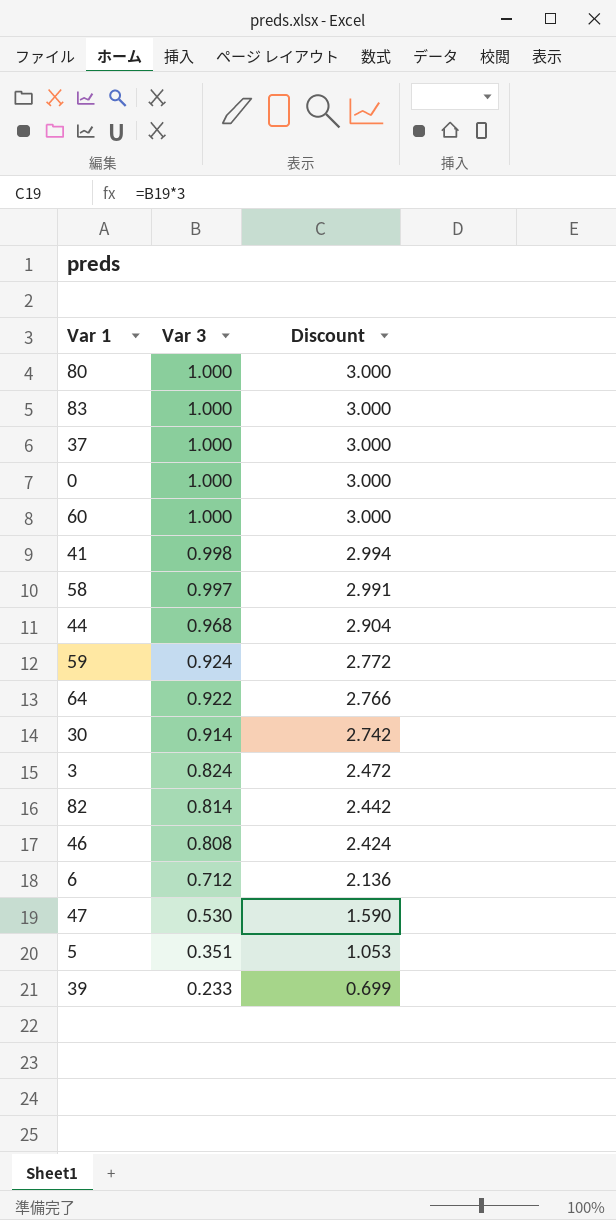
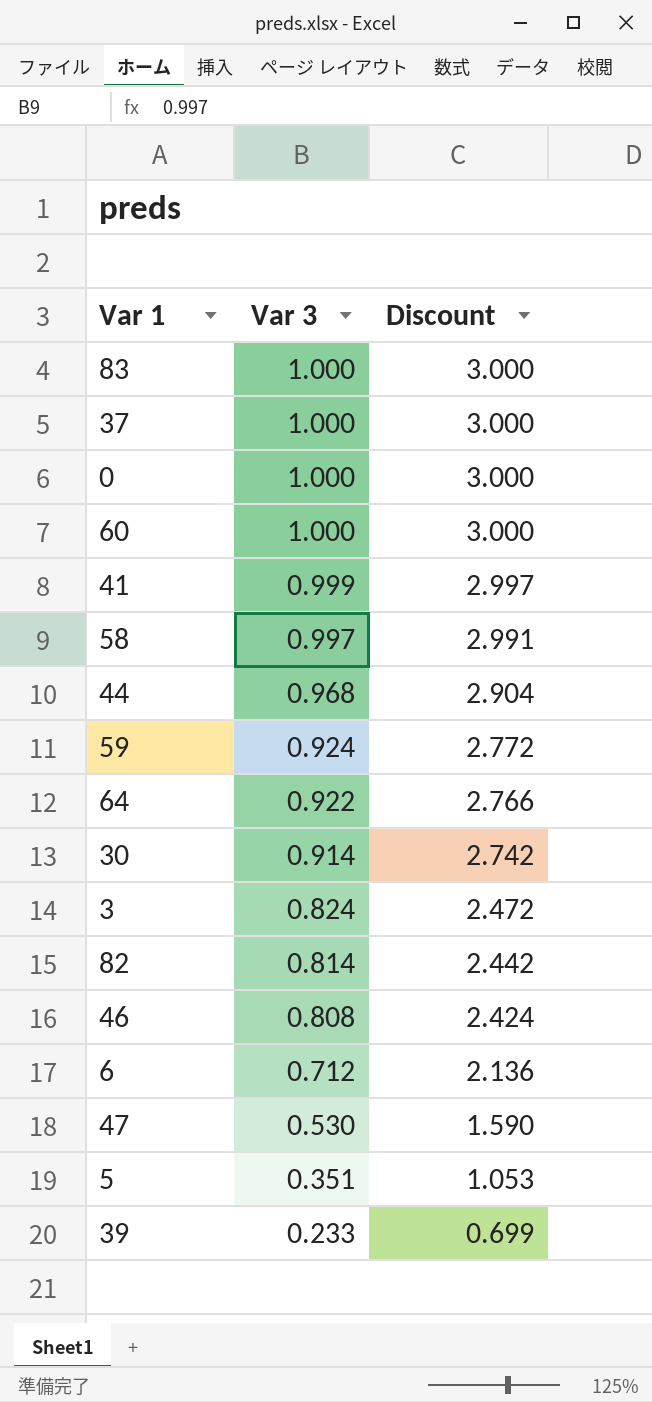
row 80: 1.000 | 3.000 -> none
41 | Var 3: 0.998 -> 0.999
41 | Discount: 2.994 -> 2.997

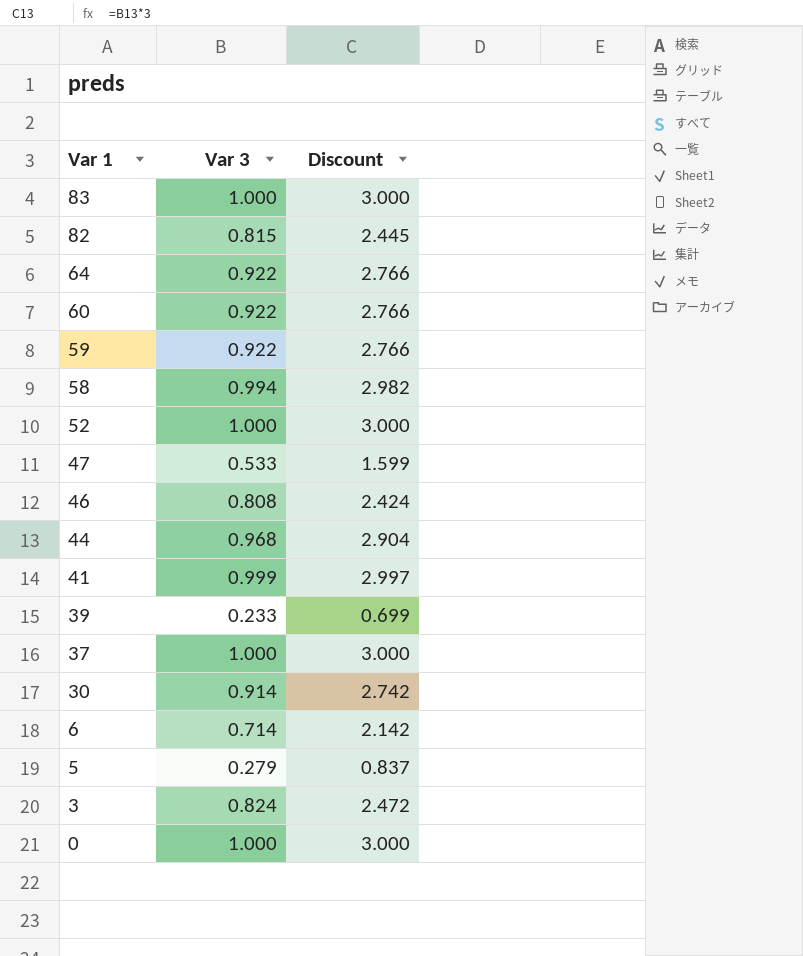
row order: Var 3 descending -> Var 1 descending
82 | Var 3: 0.814 -> 0.815
82 | Discount: 2.442 -> 2.445
60 | Var 3: 1.000 -> 0.922
60 | Discount: 3.000 -> 2.766
59 | Var 3: 0.924 -> 0.922
59 | Discount: 2.772 -> 2.766
58 | Var 3: 0.997 -> 0.994
58 | Discount: 2.991 -> 2.982
row 52: none -> 1.000 | 3.000
47 | Var 3: 0.530 -> 0.533
47 | Discount: 1.590 -> 1.599
6 | Var 3: 0.712 -> 0.714
6 | Discount: 2.136 -> 2.142
5 | Var 3: 0.351 -> 0.279
5 | Discount: 1.053 -> 0.837

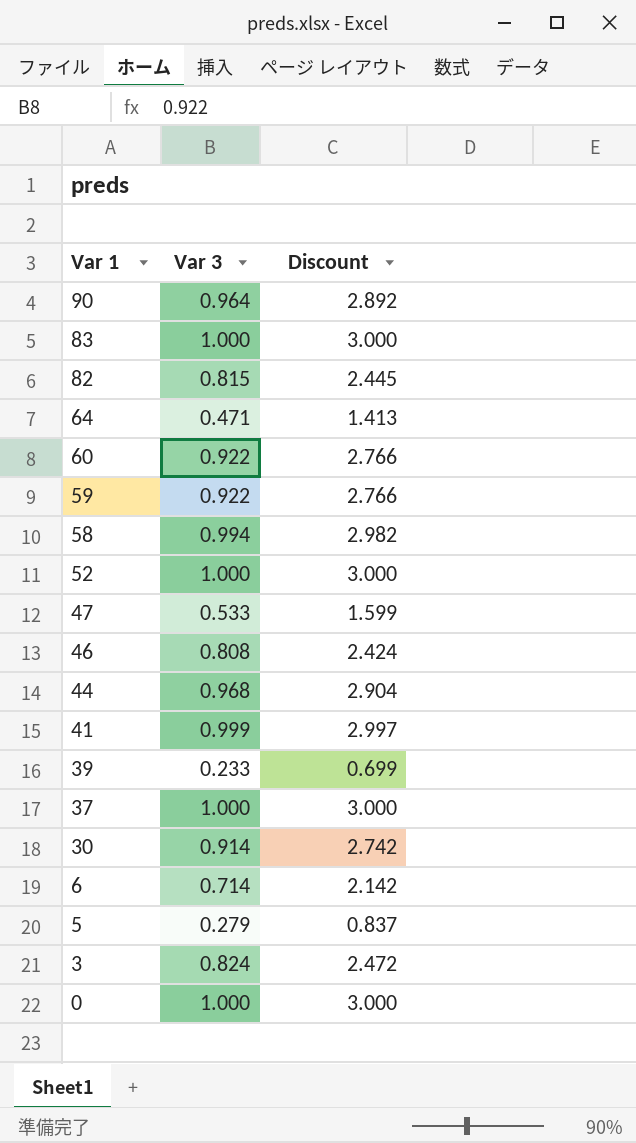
row 90: none -> 0.964 | 2.892
64 | Var 3: 0.922 -> 0.471
64 | Discount: 2.766 -> 1.413

